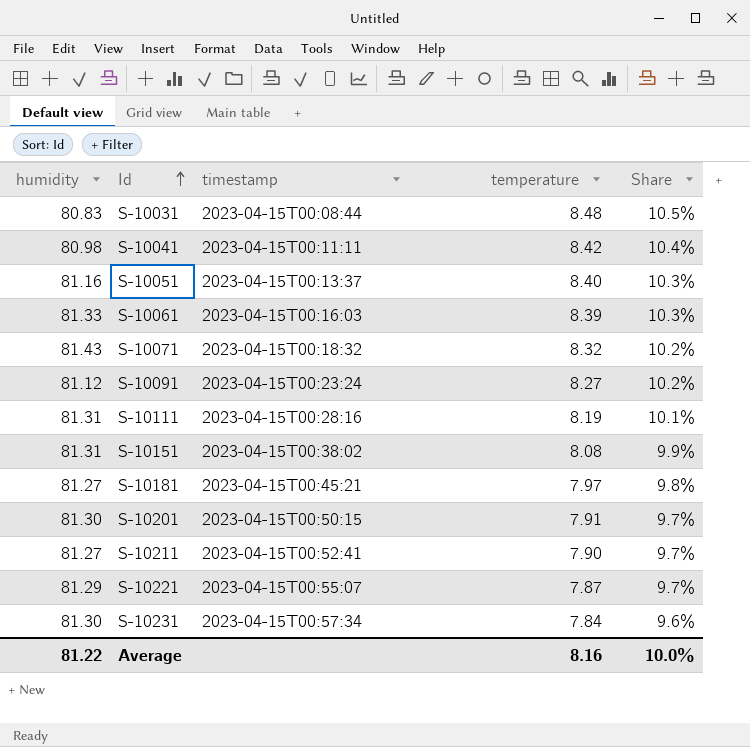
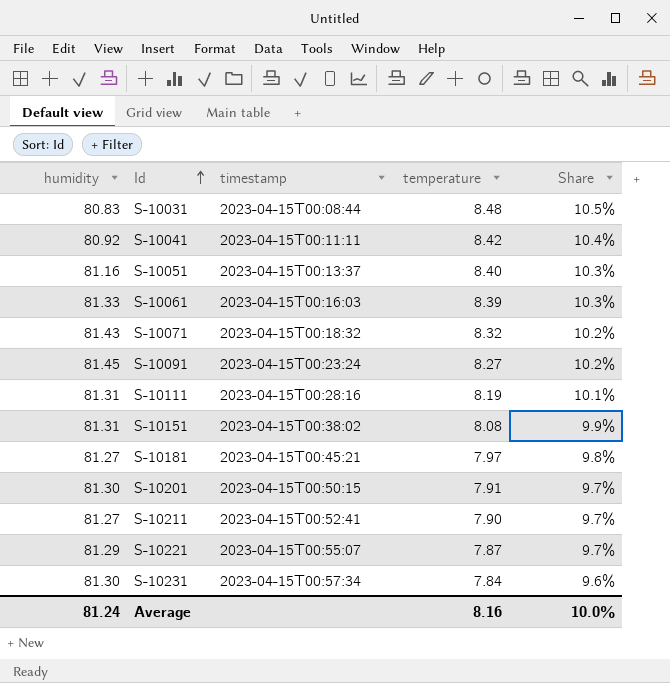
S-10041 | humidity: 80.98 -> 80.92
S-10091 | humidity: 81.12 -> 81.45
Average | humidity: 81.22 -> 81.24

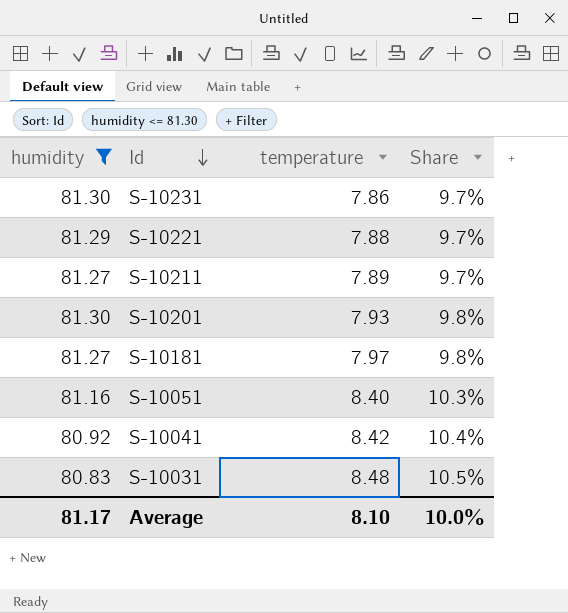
filter: none -> humidity <= 81.30
row order: Id ascending -> Id descending
column timestamp | position: 3 -> none
S-10231 | temperature: 7.84 -> 7.86
S-10231 | Share: 9.6% -> 9.7%
S-10221 | temperature: 7.87 -> 7.88
S-10211 | temperature: 7.90 -> 7.89
S-10201 | temperature: 7.91 -> 7.93
S-10201 | Share: 9.7% -> 9.8%
Average | humidity: 81.24 -> 81.17
Average | temperature: 8.16 -> 8.10

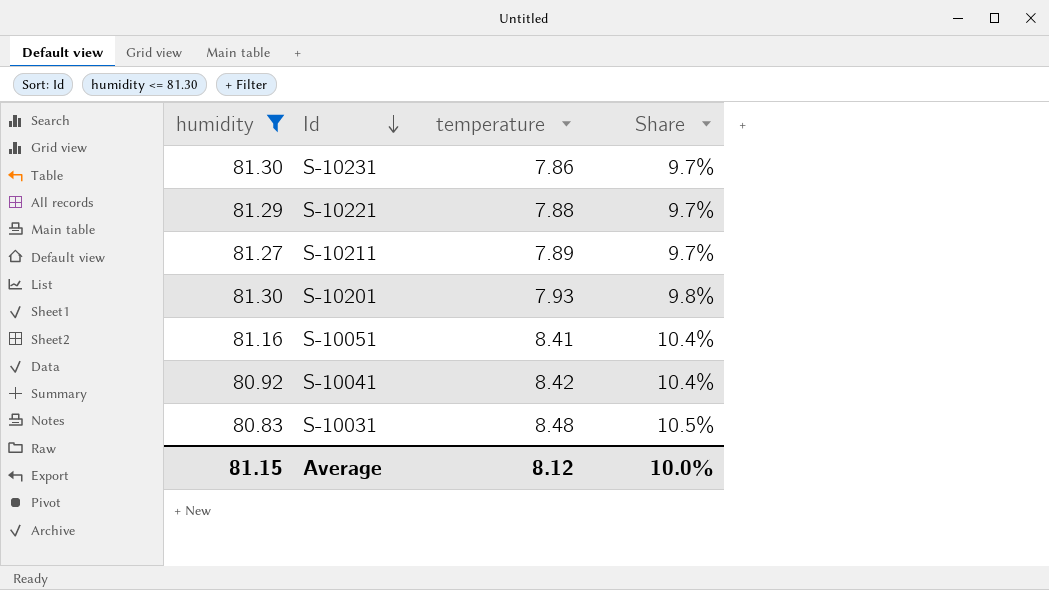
row S-10181: 81.27 | 7.97 | 9.8% -> none
S-10051 | temperature: 8.40 -> 8.41
S-10051 | Share: 10.3% -> 10.4%
Average | humidity: 81.17 -> 81.15
Average | temperature: 8.10 -> 8.12

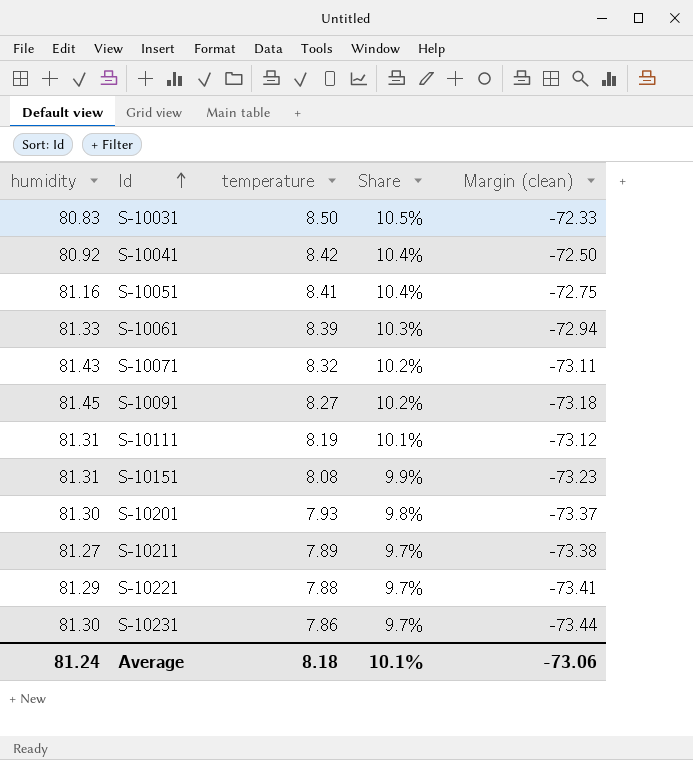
filter: humidity <= 81.30 -> none
row order: Id descending -> Id ascending
column Margin (clean) | formula: none -> [temperature] - [humidity]
S-10031 | temperature: 8.48 -> 8.50
Average | humidity: 81.15 -> 81.24
Average | temperature: 8.12 -> 8.18
Average | Share: 10.0% -> 10.1%

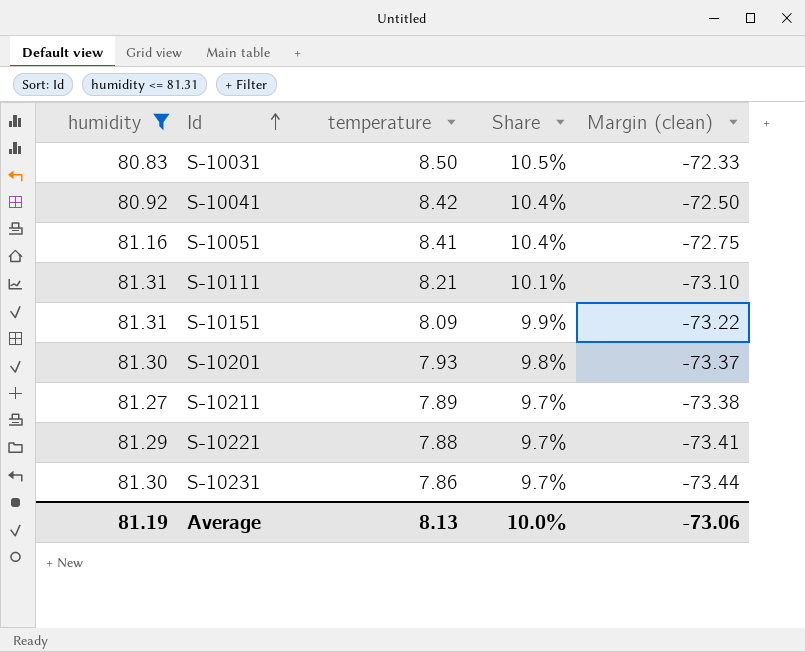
filter: none -> humidity <= 81.31
S-10111 | temperature: 8.19 -> 8.21
S-10111 | Margin (clean): -73.12 -> -73.10
S-10151 | temperature: 8.08 -> 8.09
S-10151 | Margin (clean): -73.23 -> -73.22
Average | humidity: 81.24 -> 81.19
Average | temperature: 8.18 -> 8.13
Average | Share: 10.1% -> 10.0%

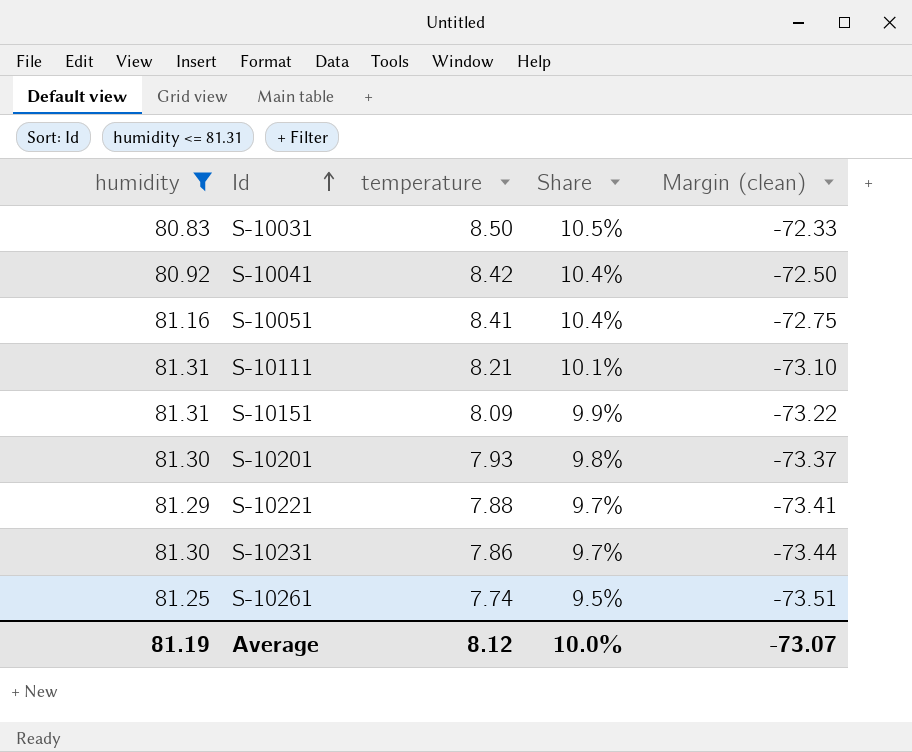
row S-10211: 81.27 | 7.89 | 9.7% | -73.38 -> none
row S-10261: none -> 81.25 | 7.74 | 9.5% | -73.51
Average | temperature: 8.13 -> 8.12
Average | Margin (clean): -73.06 -> -73.07

